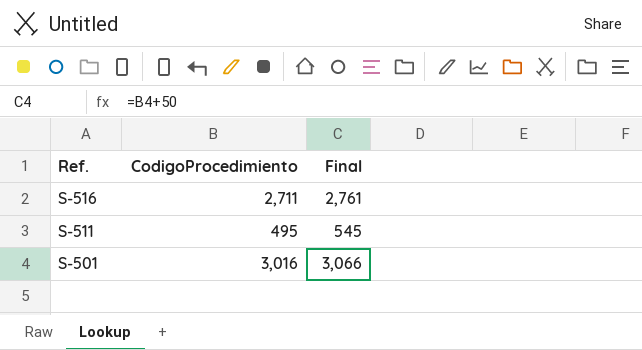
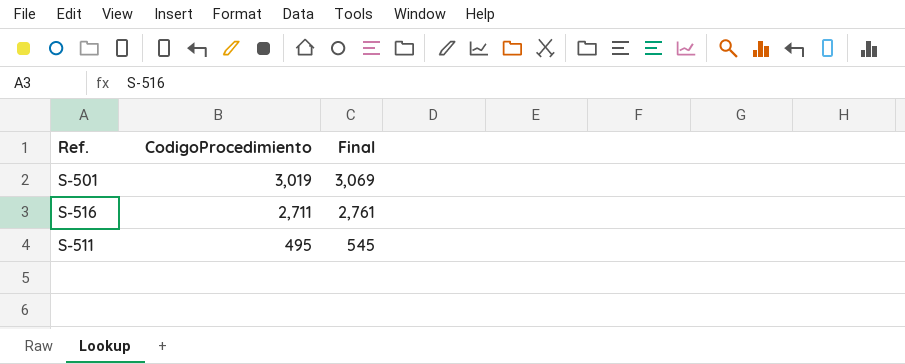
row order: Ref. descending -> CodigoProcedimiento descending
S-501 | CodigoProcedimiento: 3,016 -> 3,019
S-501 | Final: 3,066 -> 3,069

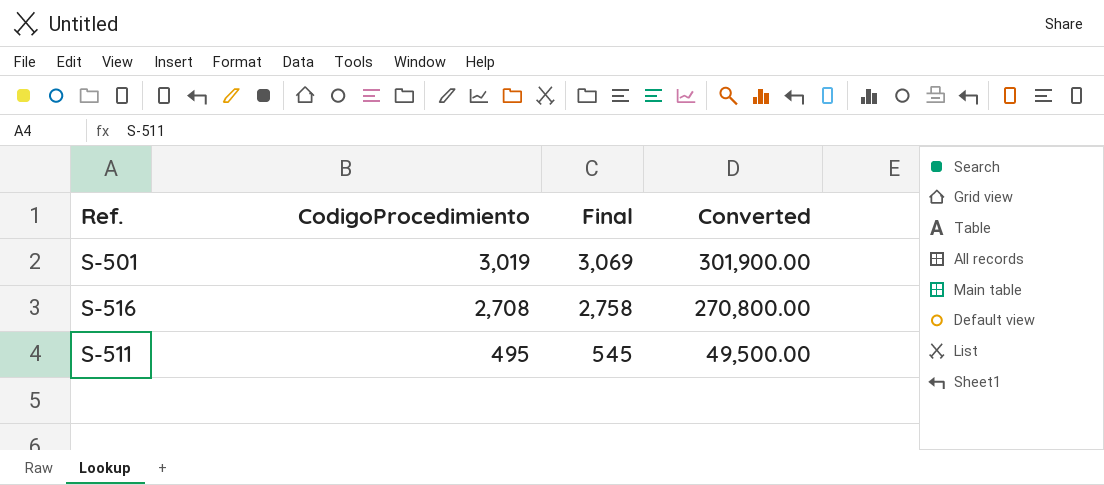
column Converted | formula: none -> [CodigoProcedimiento] * 100
S-516 | CodigoProcedimiento: 2,711 -> 2,708
S-516 | Final: 2,761 -> 2,758

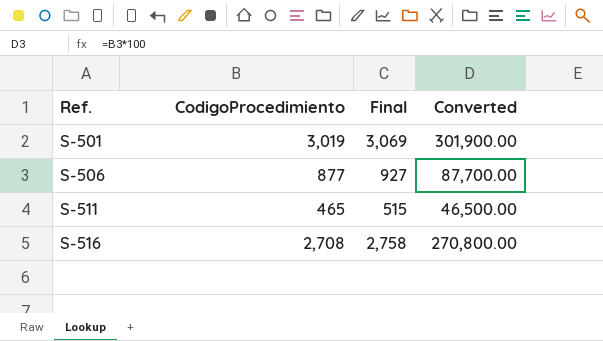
row order: CodigoProcedimiento descending -> Ref. ascending
row S-506: none -> 877 | 927 | 87,700.00
S-511 | CodigoProcedimiento: 495 -> 465
S-511 | Final: 545 -> 515
S-511 | Converted: 49,500.00 -> 46,500.00

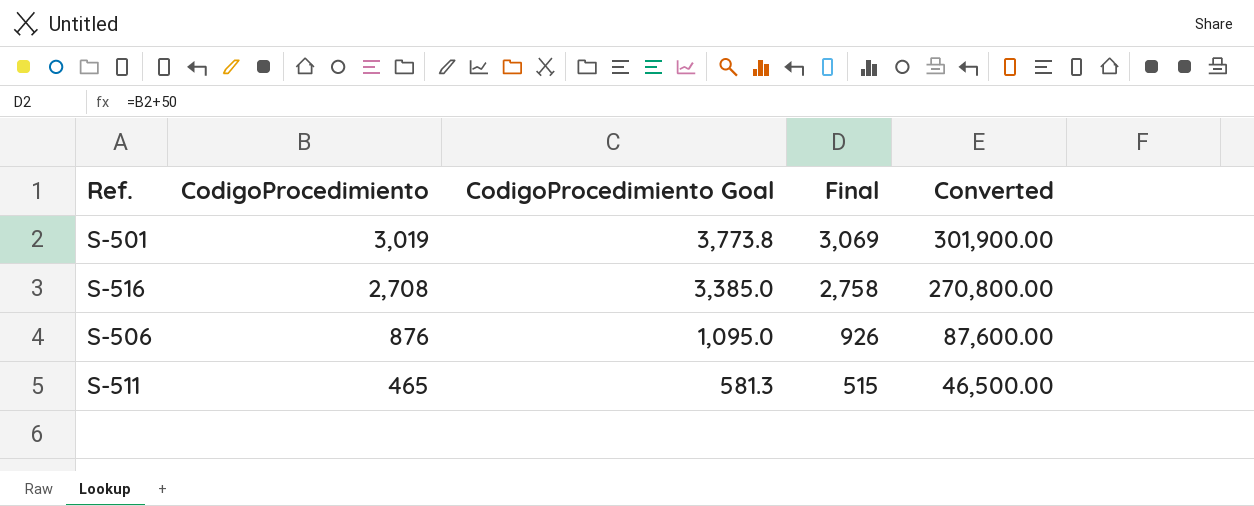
row order: Ref. ascending -> CodigoProcedimiento descending
column CodigoProcedimiento Goal | formula: none -> [CodigoProcedimiento] * 1.25
S-506 | CodigoProcedimiento: 877 -> 876
S-506 | Final: 927 -> 926
S-506 | Converted: 87,700.00 -> 87,600.00

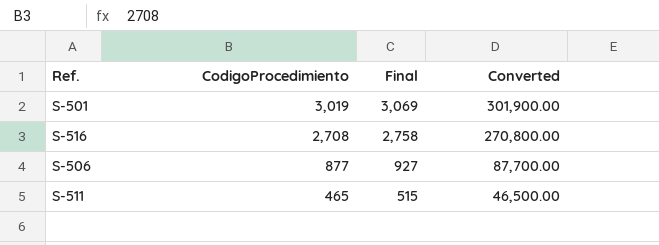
column CodigoProcedimiento Goal | formula: [CodigoProcedimiento] * 1.25 -> none
S-506 | CodigoProcedimiento: 876 -> 877
S-506 | Final: 926 -> 927
S-506 | Converted: 87,600.00 -> 87,700.00

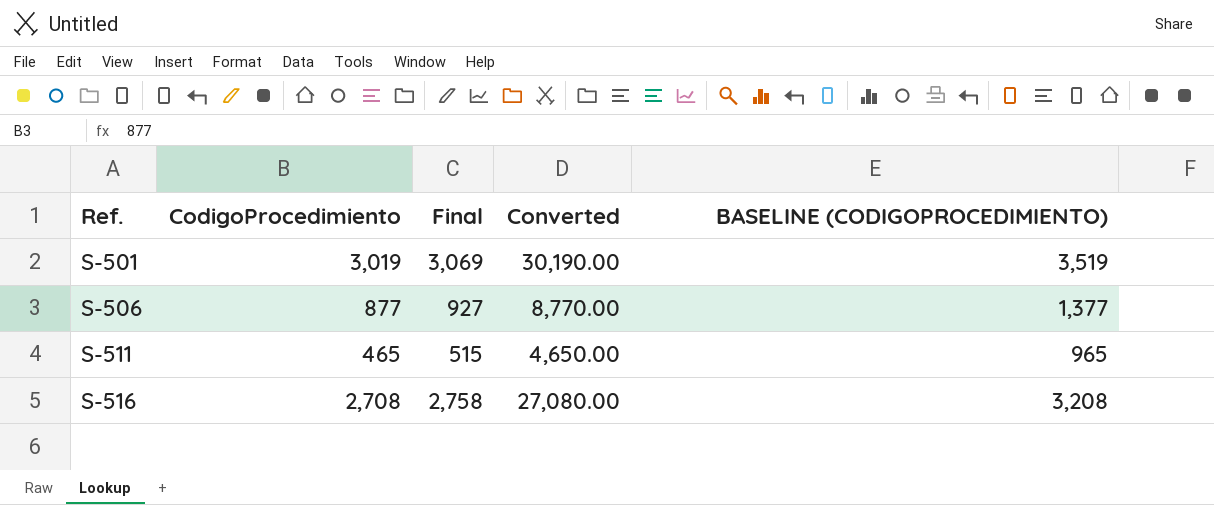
row order: CodigoProcedimiento descending -> Ref. ascending
column Converted | formula: [CodigoProcedimiento] * 100 -> [CodigoProcedimiento] * 10
column BASELINE (CODIGOPROCEDIMIENTO) | formula: none -> [CodigoProcedimiento] + 500

